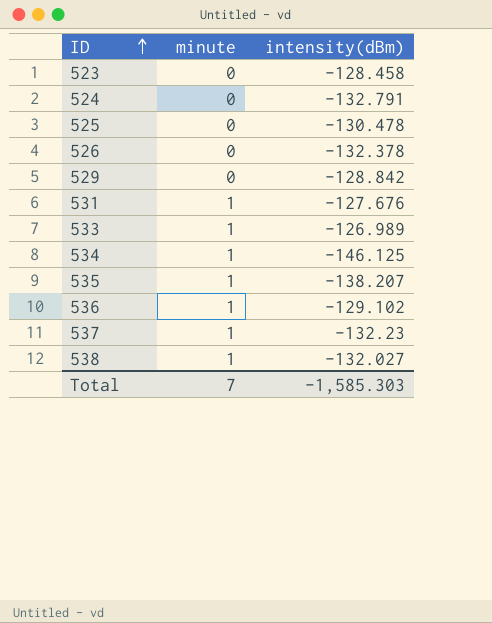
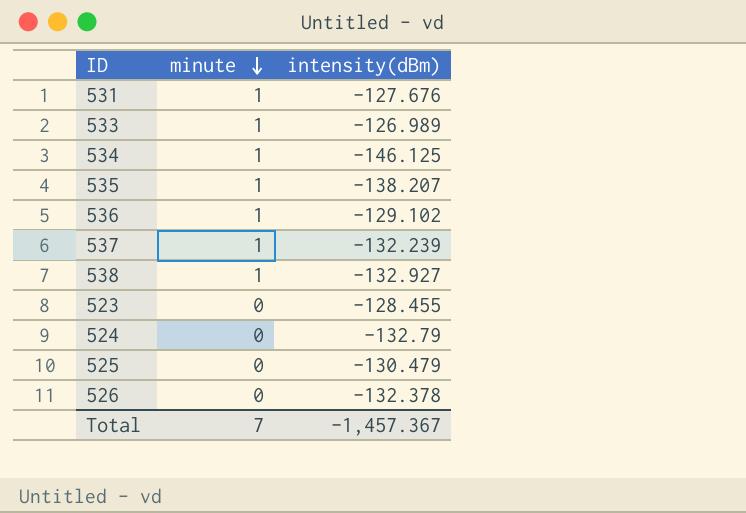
row order: ID ascending -> minute descending
row 529: 0 | -128.842 -> none
537 | intensity(dBm): -132.23 -> -132.239
538 | intensity(dBm): -132.027 -> -132.927
523 | intensity(dBm): -128.458 -> -128.455
524 | intensity(dBm): -132.791 -> -132.79
525 | intensity(dBm): -130.478 -> -130.479
Total | intensity(dBm): -1,585.303 -> -1,457.367

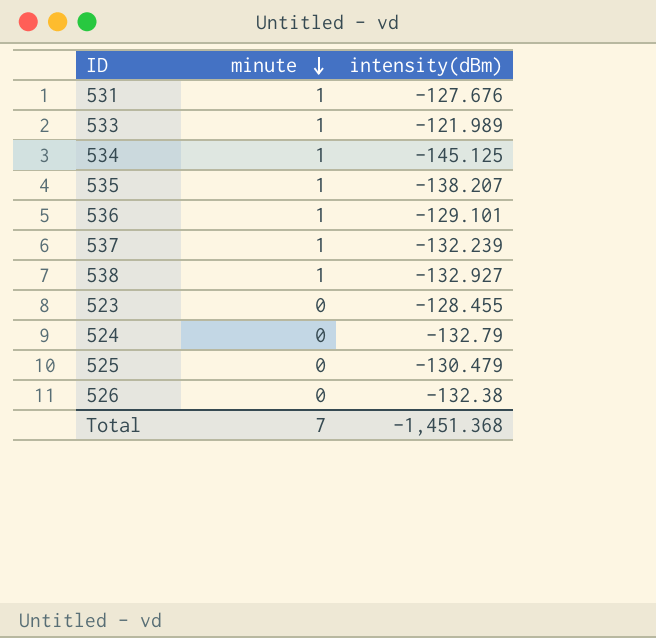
533 | intensity(dBm): -126.989 -> -121.989
534 | intensity(dBm): -146.125 -> -145.125
536 | intensity(dBm): -129.102 -> -129.101
526 | intensity(dBm): -132.378 -> -132.38
Total | intensity(dBm): -1,457.367 -> -1,451.368

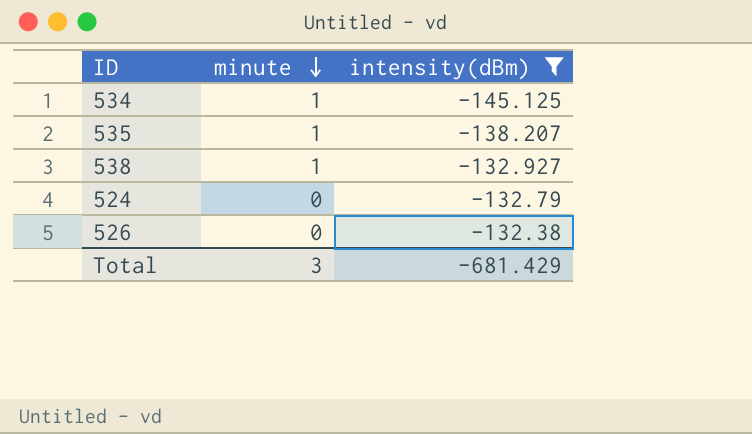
filter: none -> intensity(dBm) <= -132.38
Total | minute: 7 -> 3
Total | intensity(dBm): -1,451.368 -> -681.429

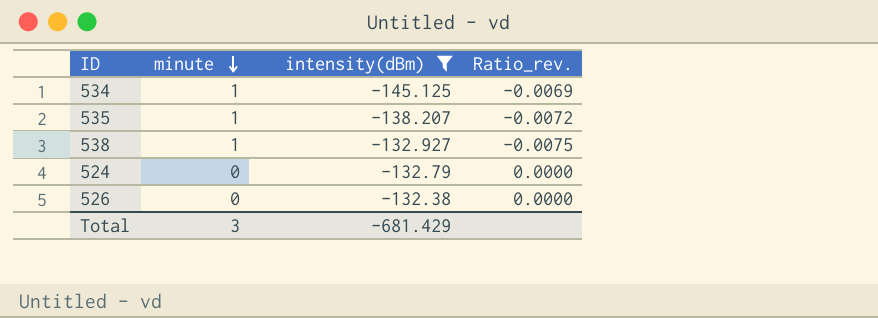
column Ratio_rev. | formula: none -> [minute] / [intensity(dBm)]

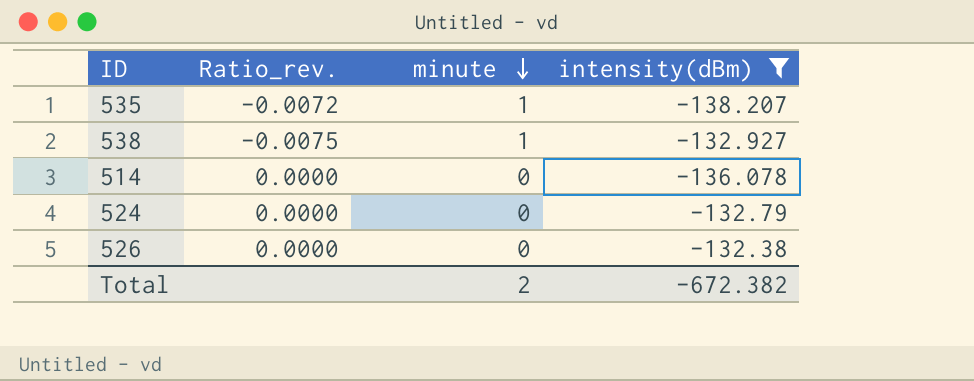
column Ratio_rev. | position: 4 -> 2
row 534: 1 | -145.125 | -0.0069 -> none
row 514: none -> 0.0000 | 0 | -136.078
Total | minute: 3 -> 2
Total | intensity(dBm): -681.429 -> -672.382

